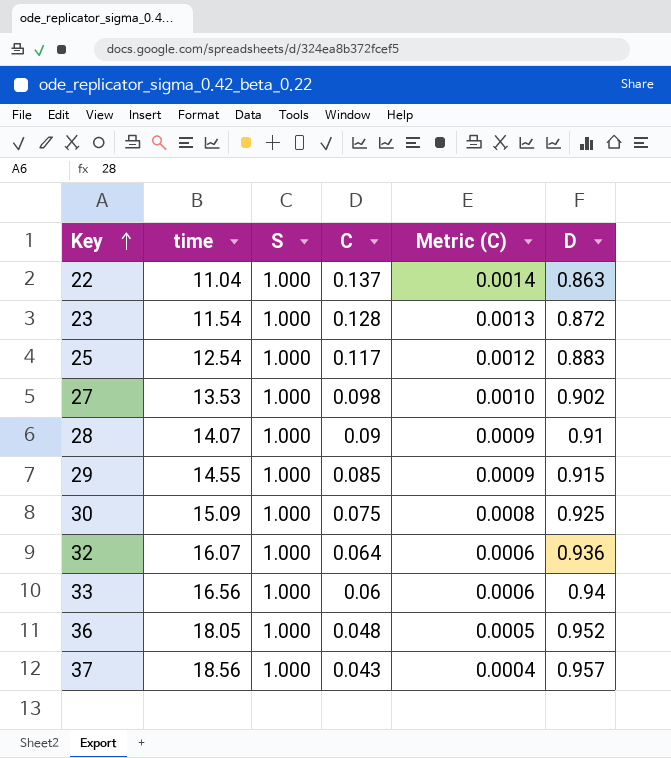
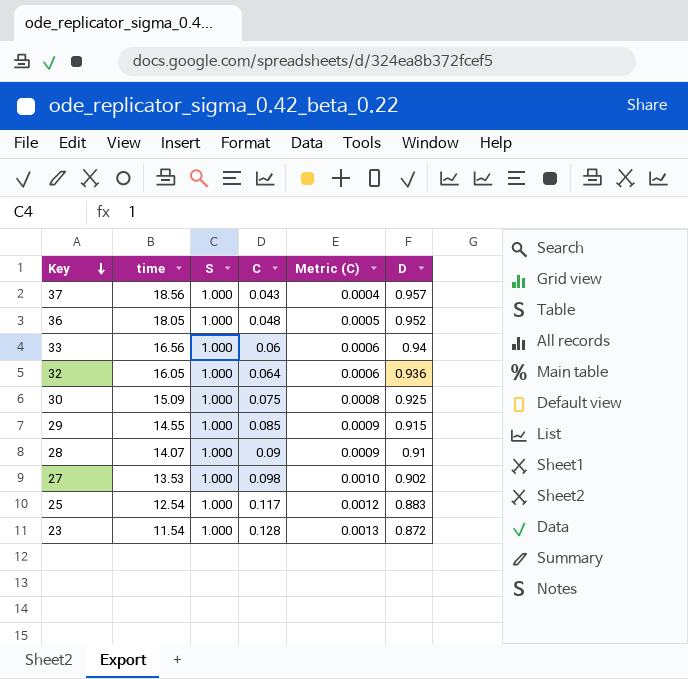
row order: Key ascending -> Key descending
row 22: 11.04 | 1.000 | 0.137 | 0.0014 | 0.863 -> none
32 | time: 16.07 -> 16.05

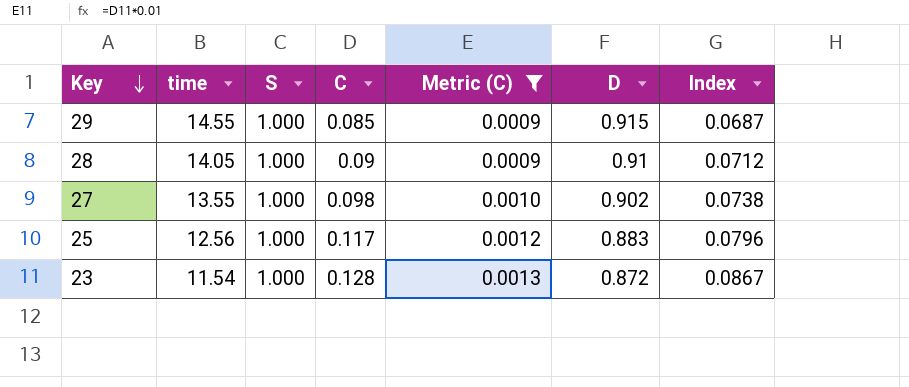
filter: none -> Metric (C) >= 0.0009
column Index | formula: none -> [S] / [time]
28 | time: 14.07 -> 14.05
27 | time: 13.53 -> 13.55
25 | time: 12.54 -> 12.56

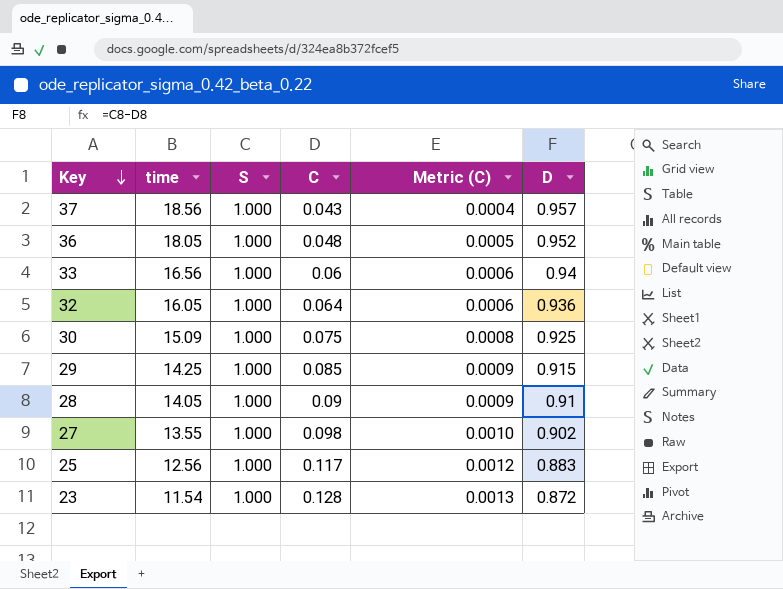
filter: Metric (C) >= 0.0009 -> none
column Index | formula: [S] / [time] -> none
29 | time: 14.55 -> 14.25

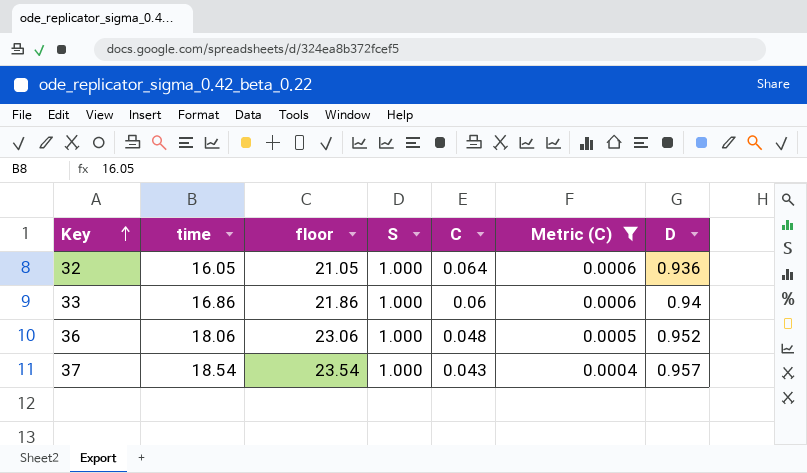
filter: none -> Metric (C) <= 0.0006
row order: Key descending -> Key ascending
column floor | formula: none -> [time] + 5
33 | time: 16.56 -> 16.86
36 | time: 18.05 -> 18.06
37 | time: 18.56 -> 18.54

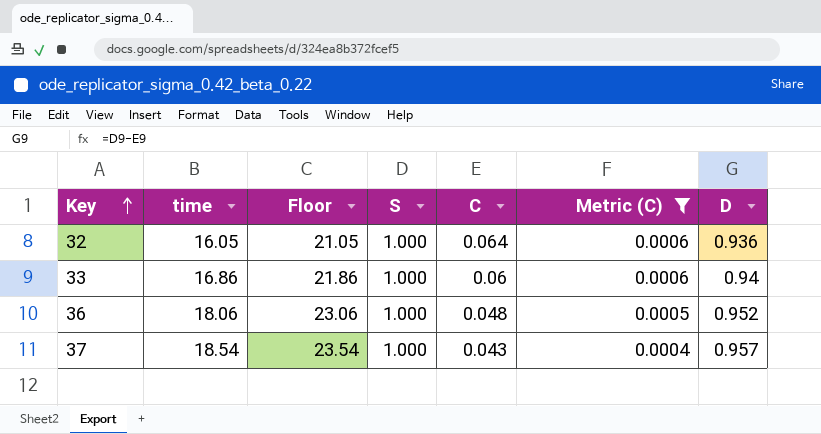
column name: floor -> Floor

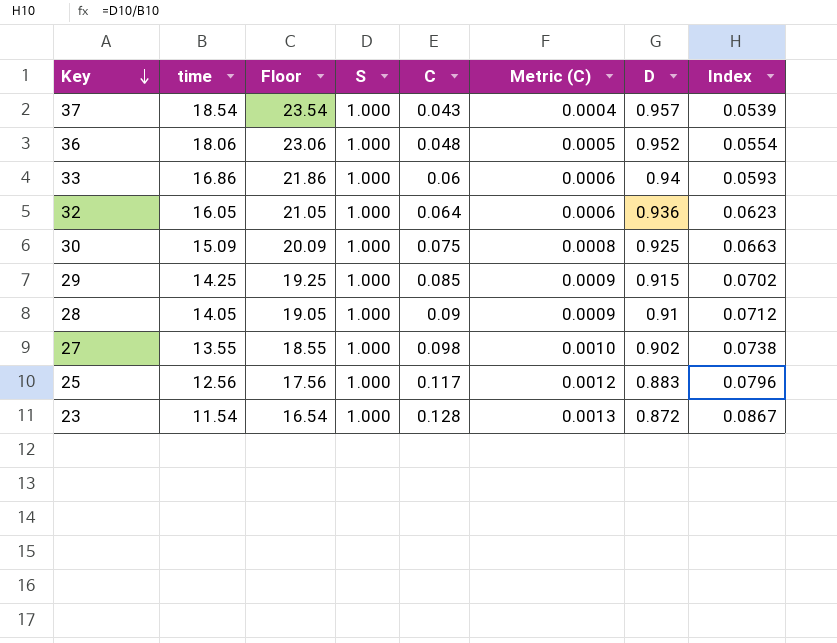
filter: Metric (C) <= 0.0006 -> none
row order: Key ascending -> Key descending
column Index | formula: none -> [S] / [time]

